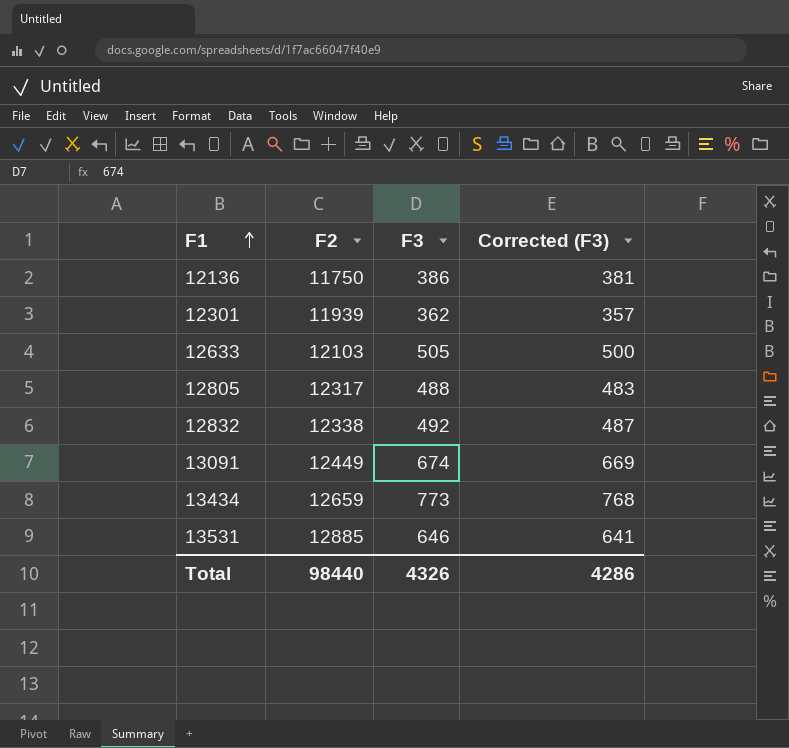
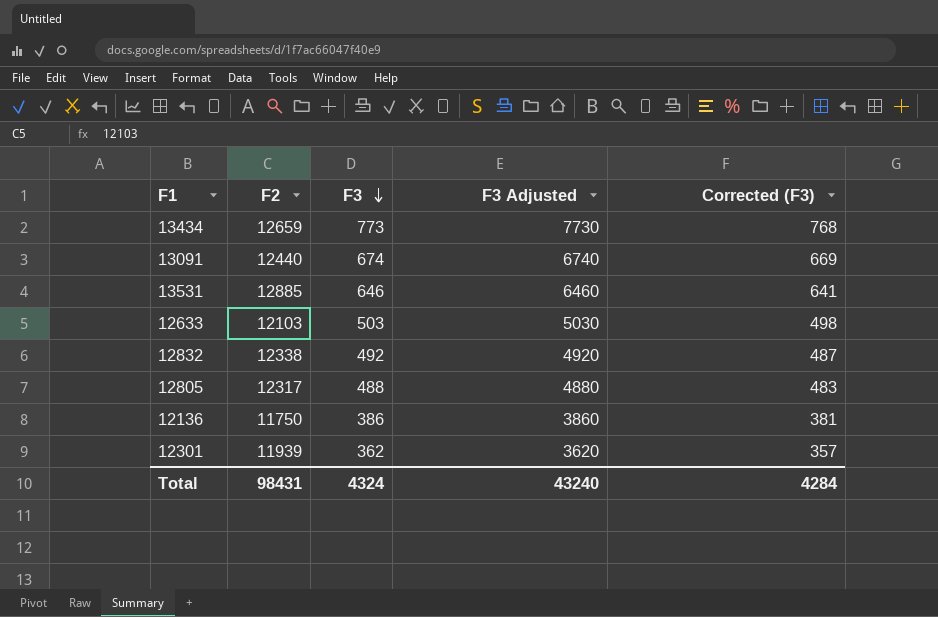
row order: F1 ascending -> F3 descending
column F3 Adjusted | formula: none -> [F3] * 10
13091 | F2: 12449 -> 12440
12633 | F3: 505 -> 503
12633 | Corrected (F3): 500 -> 498
Total | F2: 98440 -> 98431
Total | F3: 4326 -> 4324
Total | Corrected (F3): 4286 -> 4284

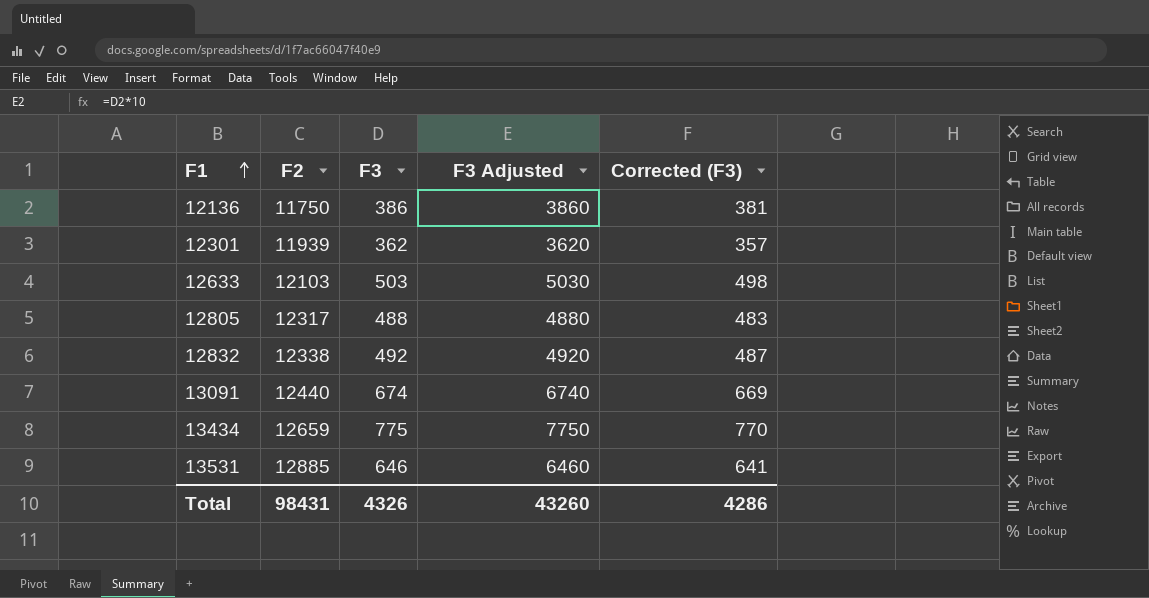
row order: F3 descending -> F1 ascending
13434 | F3: 773 -> 775
13434 | F3 Adjusted: 7730 -> 7750
13434 | Corrected (F3): 768 -> 770
Total | F3: 4324 -> 4326
Total | F3 Adjusted: 43240 -> 43260
Total | Corrected (F3): 4284 -> 4286

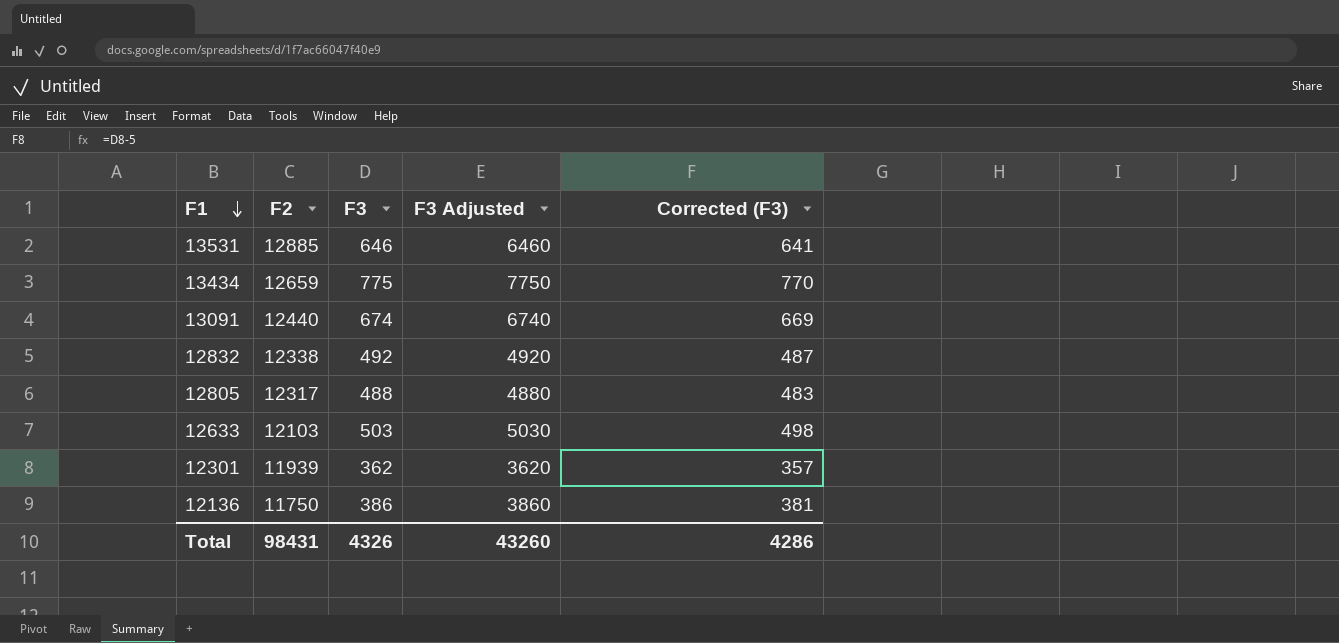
row order: F1 ascending -> F1 descending

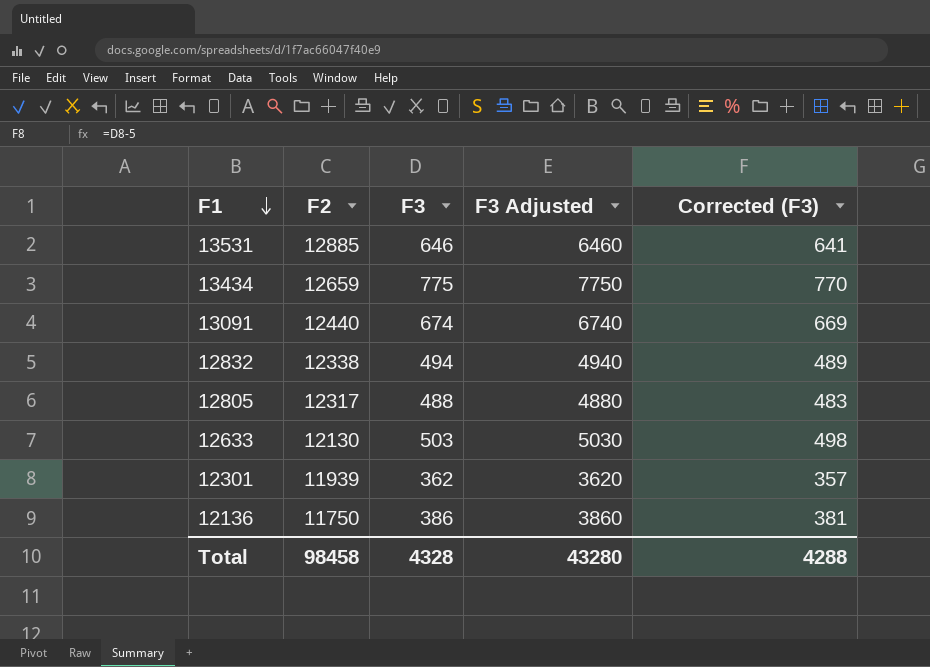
12832 | F3: 492 -> 494
12832 | F3 Adjusted: 4920 -> 4940
12832 | Corrected (F3): 487 -> 489
12633 | F2: 12103 -> 12130
Total | F2: 98431 -> 98458
Total | F3: 4326 -> 4328
Total | F3 Adjusted: 43260 -> 43280
Total | Corrected (F3): 4286 -> 4288

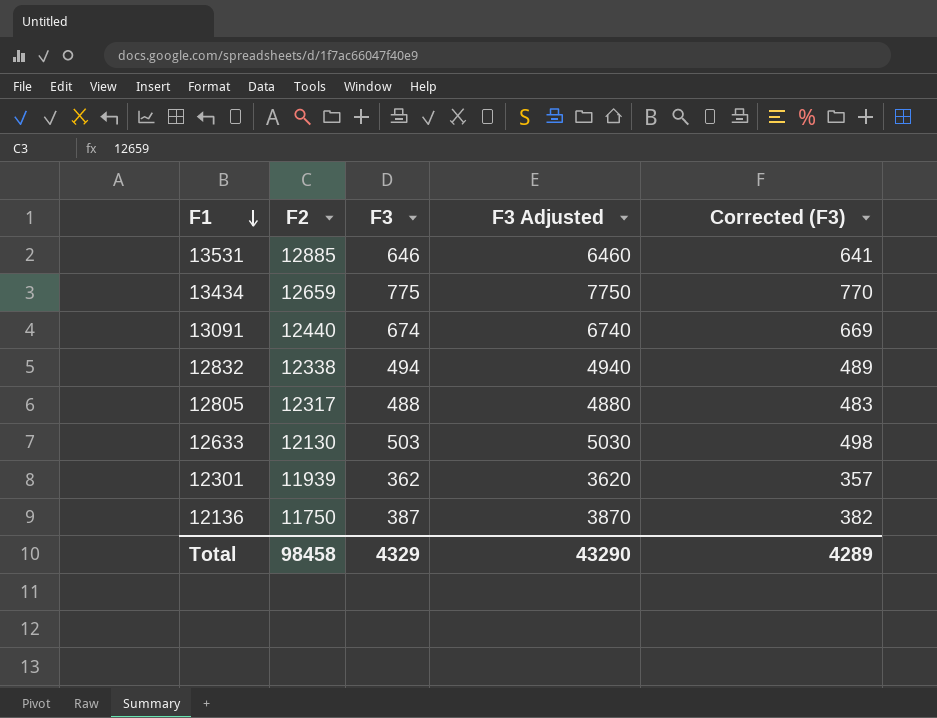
12136 | F3: 386 -> 387
12136 | F3 Adjusted: 3860 -> 3870
12136 | Corrected (F3): 381 -> 382
Total | F3: 4328 -> 4329
Total | F3 Adjusted: 43280 -> 43290
Total | Corrected (F3): 4288 -> 4289

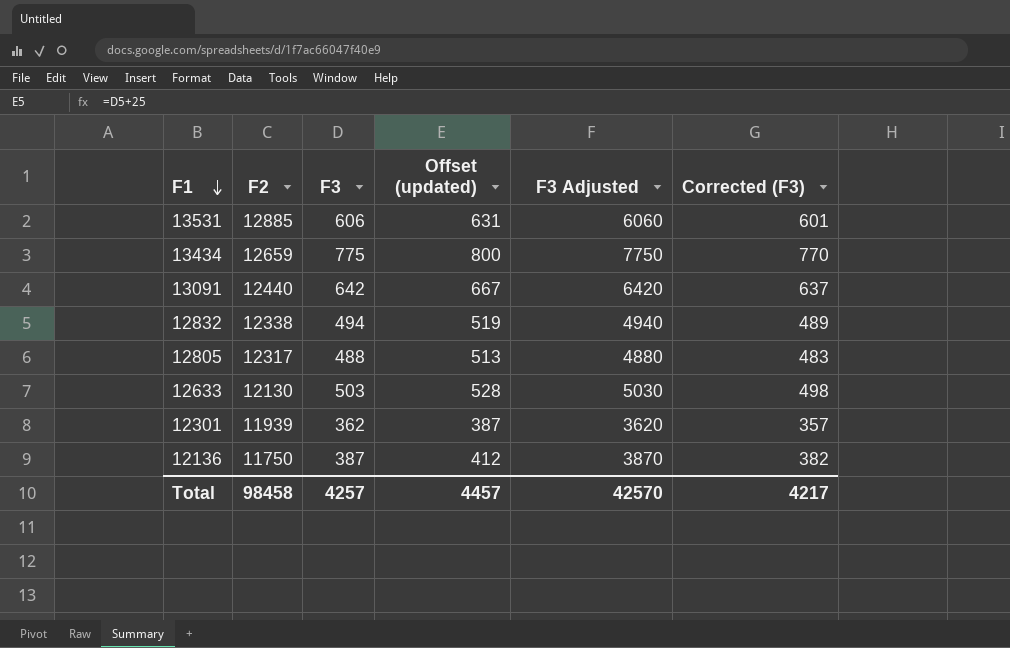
column Offset (updated) | formula: none -> [F3] + 25
13531 | F3: 646 -> 606
13531 | F3 Adjusted: 6460 -> 6060
13531 | Corrected (F3): 641 -> 601
13091 | F3: 674 -> 642
13091 | F3 Adjusted: 6740 -> 6420
13091 | Corrected (F3): 669 -> 637
Total | F3: 4329 -> 4257
Total | F3 Adjusted: 43290 -> 42570
Total | Corrected (F3): 4289 -> 4217

